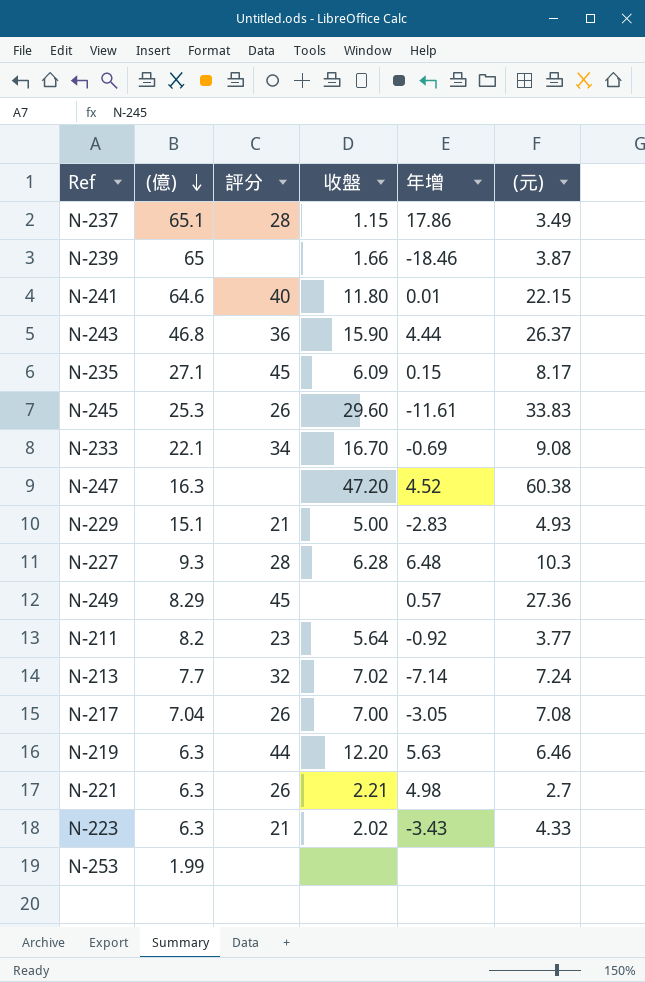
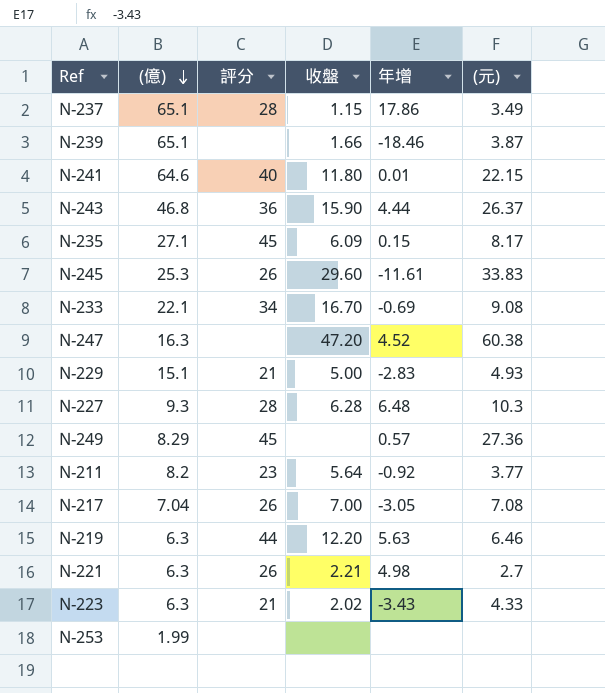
row N-213: 7.7 | 32 | 7.02 | -7.14 | 7.24 -> none
N-239 | (億): 65 -> 65.1

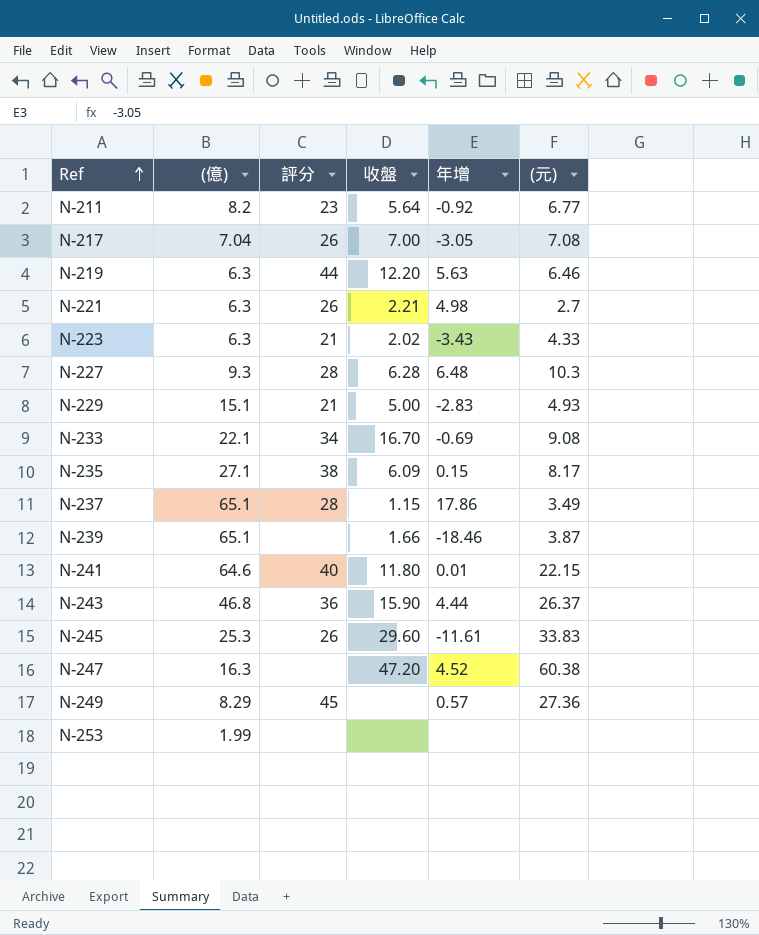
row order: (億) descending -> Ref ascending
N-211 | (元): 3.77 -> 6.77
N-235 | 評分: 45 -> 38

